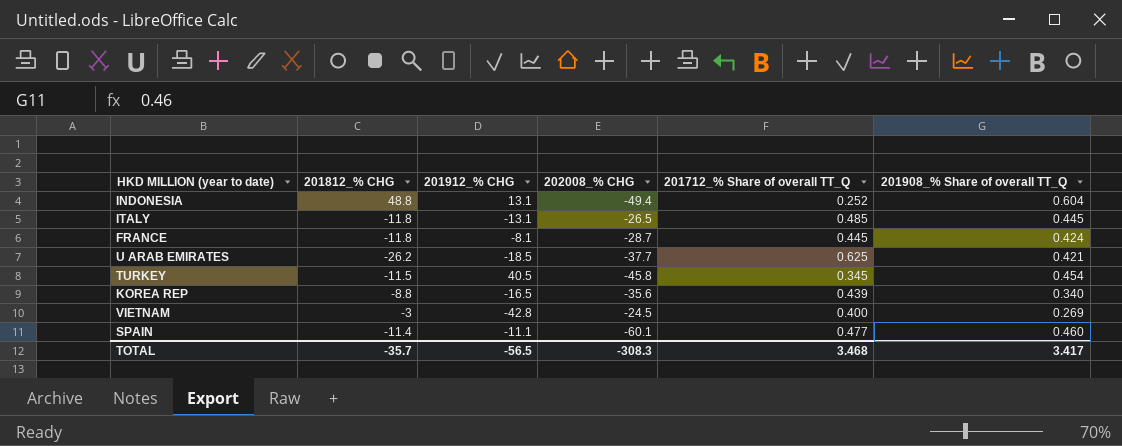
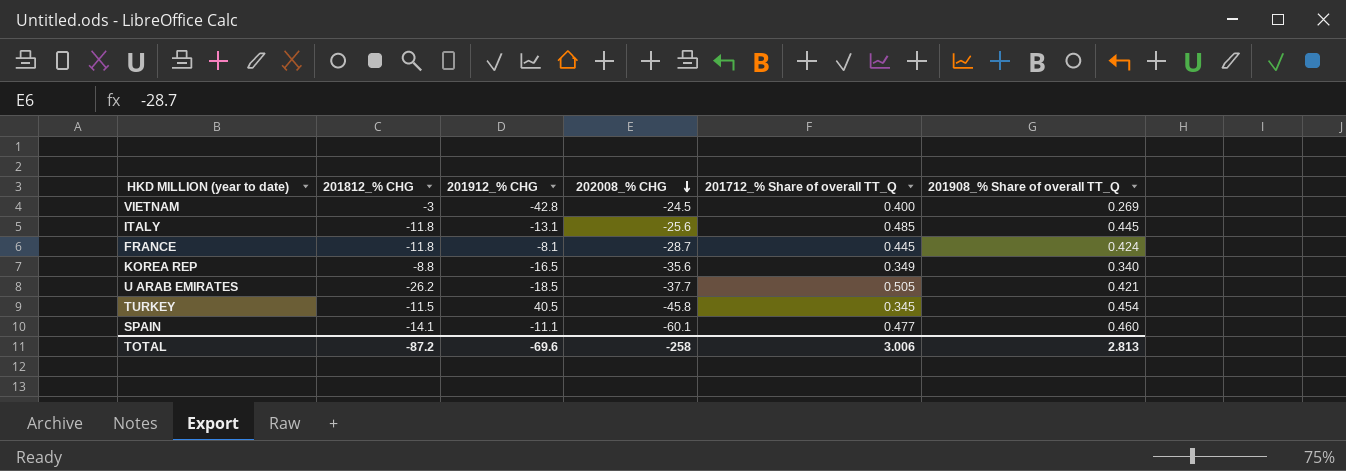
row order: none -> 202008_% CHG descending
row INDONESIA: 48.8 | 13.1 | -49.4 | 0.252 | 0.604 -> none
ITALY | 202008_% CHG: -26.5 -> -25.6
KOREA REP | 201712_% Share of overall TT_Q: 0.439 -> 0.349
U ARAB EMIRATES | 201712_% Share of overall TT_Q: 0.625 -> 0.505
SPAIN | 201812_% CHG: -11.4 -> -14.1
TOTAL | 201812_% CHG: -35.7 -> -87.2
TOTAL | 201912_% CHG: -56.5 -> -69.6
TOTAL | 202008_% CHG: -308.3 -> -258
TOTAL | 201712_% Share of overall TT_Q: 3.468 -> 3.006
TOTAL | 201908_% Share of overall TT_Q: 3.417 -> 2.813

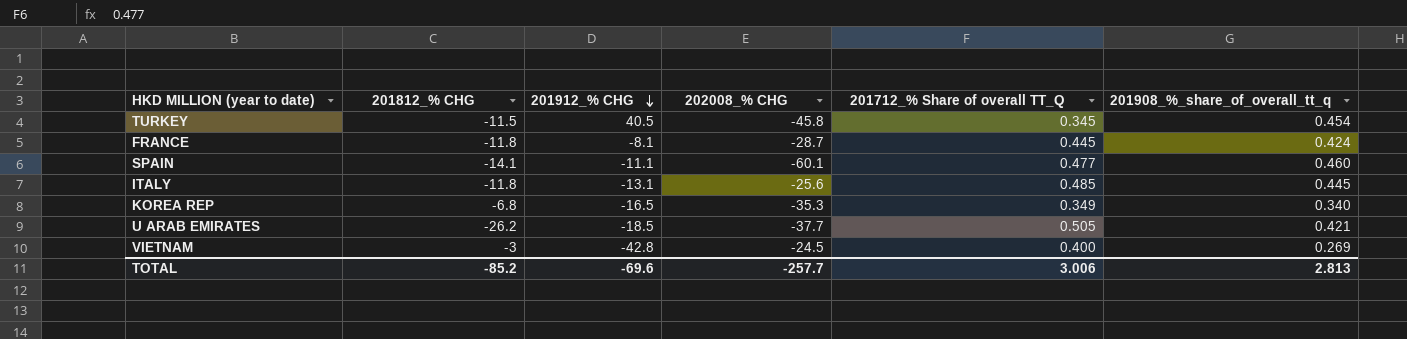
row order: 202008_% CHG descending -> 201912_% CHG descending
column name: 201908_% Share of overall TT_Q -> 201908_%_share_of_overall_tt_q
KOREA REP | 201812_% CHG: -8.8 -> -6.8
KOREA REP | 202008_% CHG: -35.6 -> -35.3
TOTAL | 201812_% CHG: -87.2 -> -85.2
TOTAL | 202008_% CHG: -258 -> -257.7

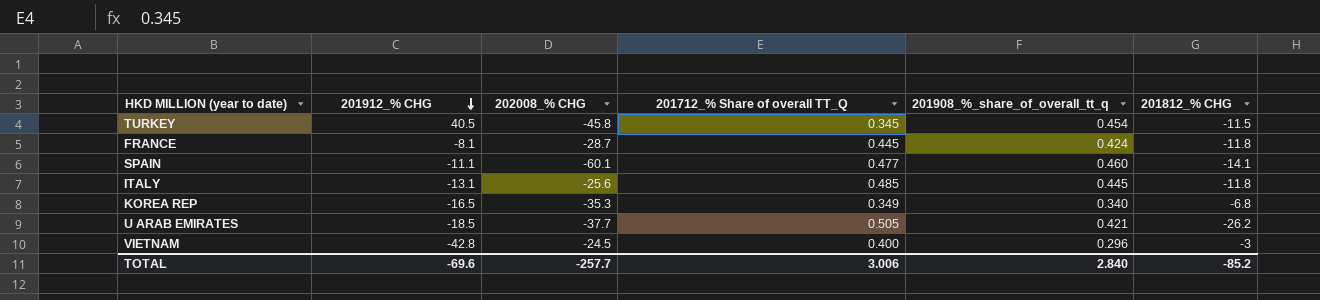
column 201812_% CHG | position: 2 -> 6
VIETNAM | 201908_%_share_of_overall_tt_q: 0.269 -> 0.296
TOTAL | 201908_%_share_of_overall_tt_q: 2.813 -> 2.840

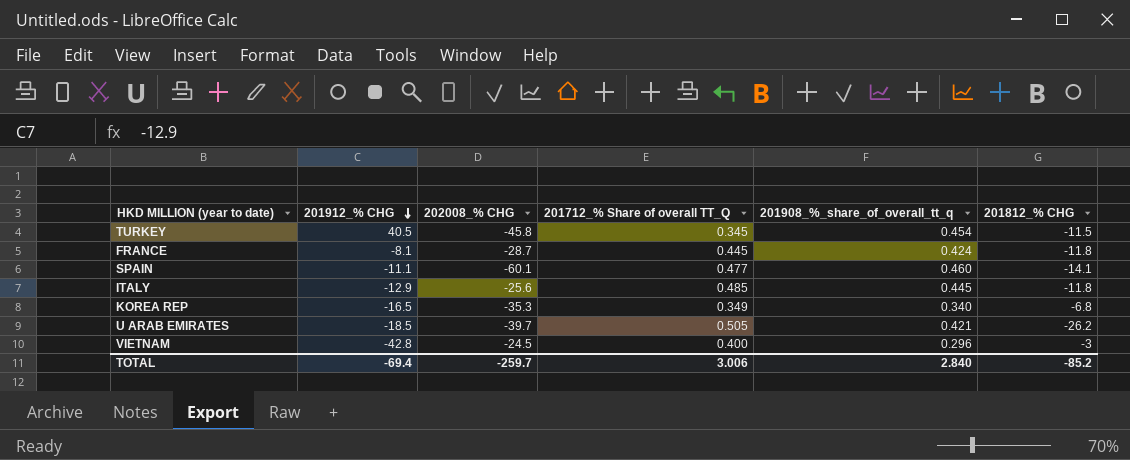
ITALY | 201912_% CHG: -13.1 -> -12.9
U ARAB EMIRATES | 202008_% CHG: -37.7 -> -39.7
TOTAL | 201912_% CHG: -69.6 -> -69.4
TOTAL | 202008_% CHG: -257.7 -> -259.7

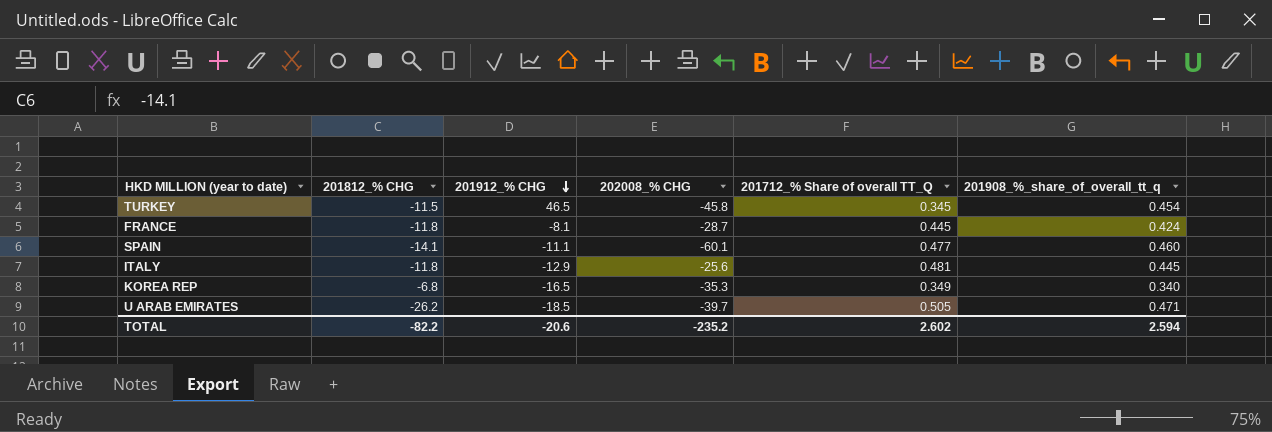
column 201812_% CHG | position: 6 -> 2
row VIETNAM: -42.8 | -24.5 | 0.400 | 0.296 | -3 -> none
TURKEY | 201912_% CHG: 40.5 -> 46.5
ITALY | 201712_% Share of overall TT_Q: 0.485 -> 0.481
U ARAB EMIRATES | 201908_%_share_of_overall_tt_q: 0.421 -> 0.471
TOTAL | 201812_% CHG: -85.2 -> -82.2
TOTAL | 201912_% CHG: -69.4 -> -20.6
TOTAL | 202008_% CHG: -259.7 -> -235.2
TOTAL | 201712_% Share of overall TT_Q: 3.006 -> 2.602
TOTAL | 201908_%_share_of_overall_tt_q: 2.840 -> 2.594

